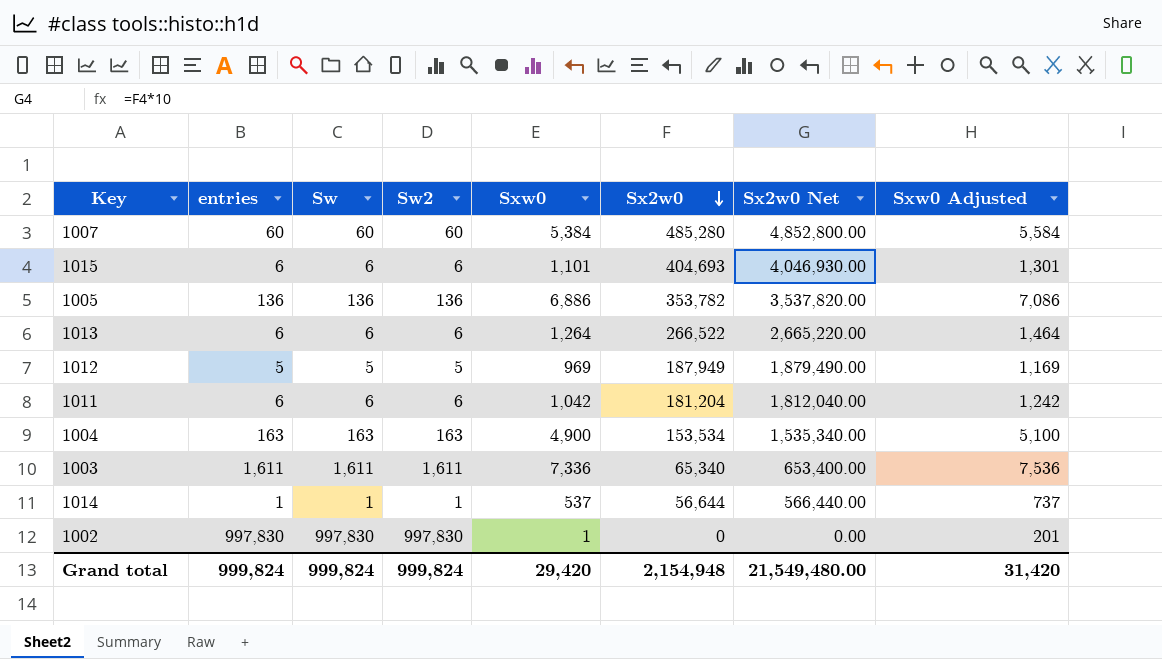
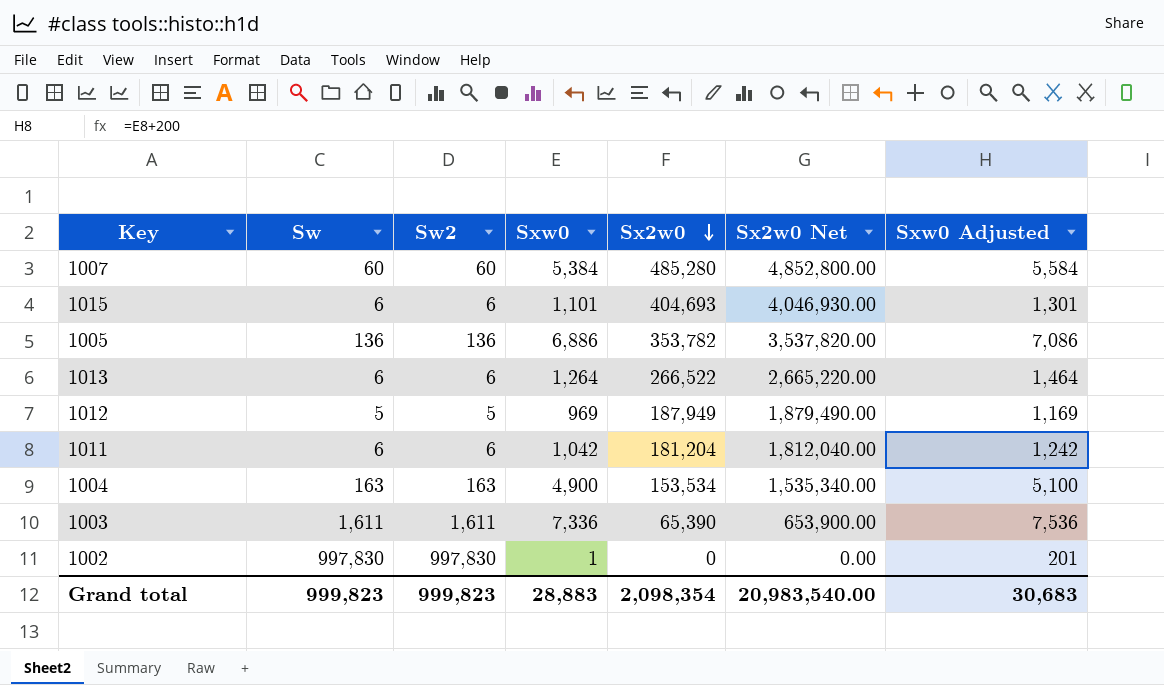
column entries | position: 2 -> none
row 1014: 1 | 1 | 1 | 537 | 56,644 | 566,440.00 | 737 -> none
1003 | Sx2w0: 65,340 -> 65,390
1003 | Sx2w0 Net: 653,400.00 -> 653,900.00
Grand total | Sw: 999,824 -> 999,823
Grand total | Sw2: 999,824 -> 999,823
Grand total | Sxw0: 29,420 -> 28,883
Grand total | Sx2w0: 2,154,948 -> 2,098,354
Grand total | Sx2w0 Net: 21,549,480.00 -> 20,983,540.00
Grand total | Sxw0 Adjusted: 31,420 -> 30,683

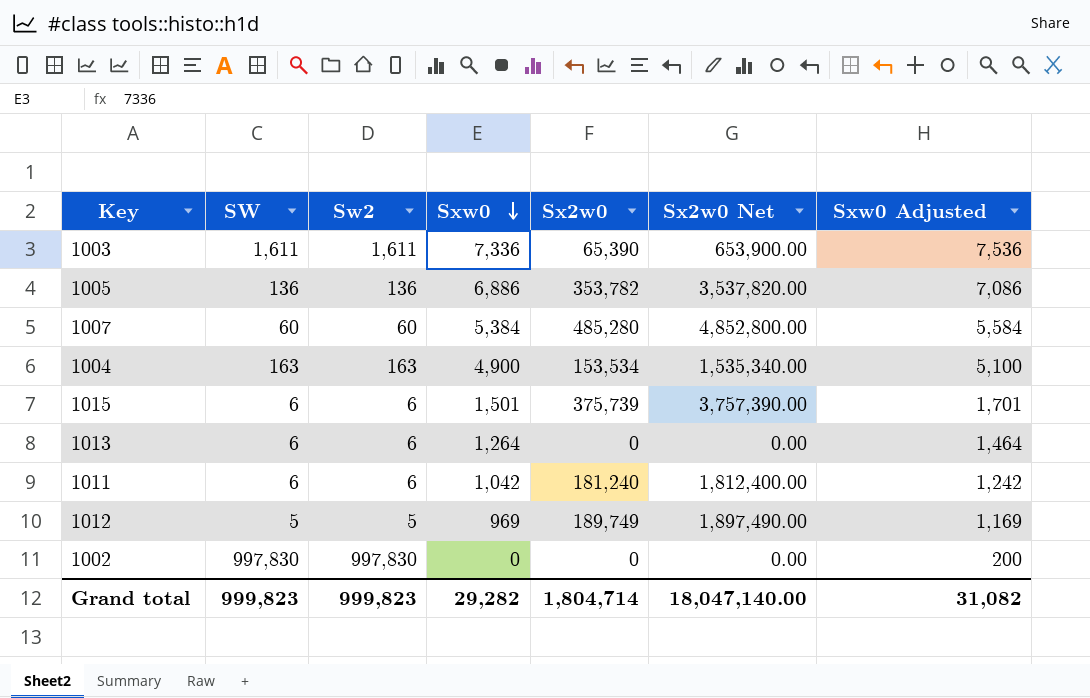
row order: Sx2w0 descending -> Sxw0 descending
column name: Sw -> SW
1015 | Sxw0: 1,101 -> 1,501
1015 | Sx2w0: 404,693 -> 375,739
1015 | Sx2w0 Net: 4,046,930.00 -> 3,757,390.00
1015 | Sxw0 Adjusted: 1,301 -> 1,701
1013 | Sx2w0: 266,522 -> 0
1013 | Sx2w0 Net: 2,665,220.00 -> 0.00
1011 | Sx2w0: 181,204 -> 181,240
1011 | Sx2w0 Net: 1,812,040.00 -> 1,812,400.00
1012 | Sx2w0: 187,949 -> 189,749
1012 | Sx2w0 Net: 1,879,490.00 -> 1,897,490.00
1002 | Sxw0: 1 -> 0
1002 | Sxw0 Adjusted: 201 -> 200
Grand total | Sxw0: 28,883 -> 29,282
Grand total | Sx2w0: 2,098,354 -> 1,804,714
Grand total | Sx2w0 Net: 20,983,540.00 -> 18,047,140.00
Grand total | Sxw0 Adjusted: 30,683 -> 31,082

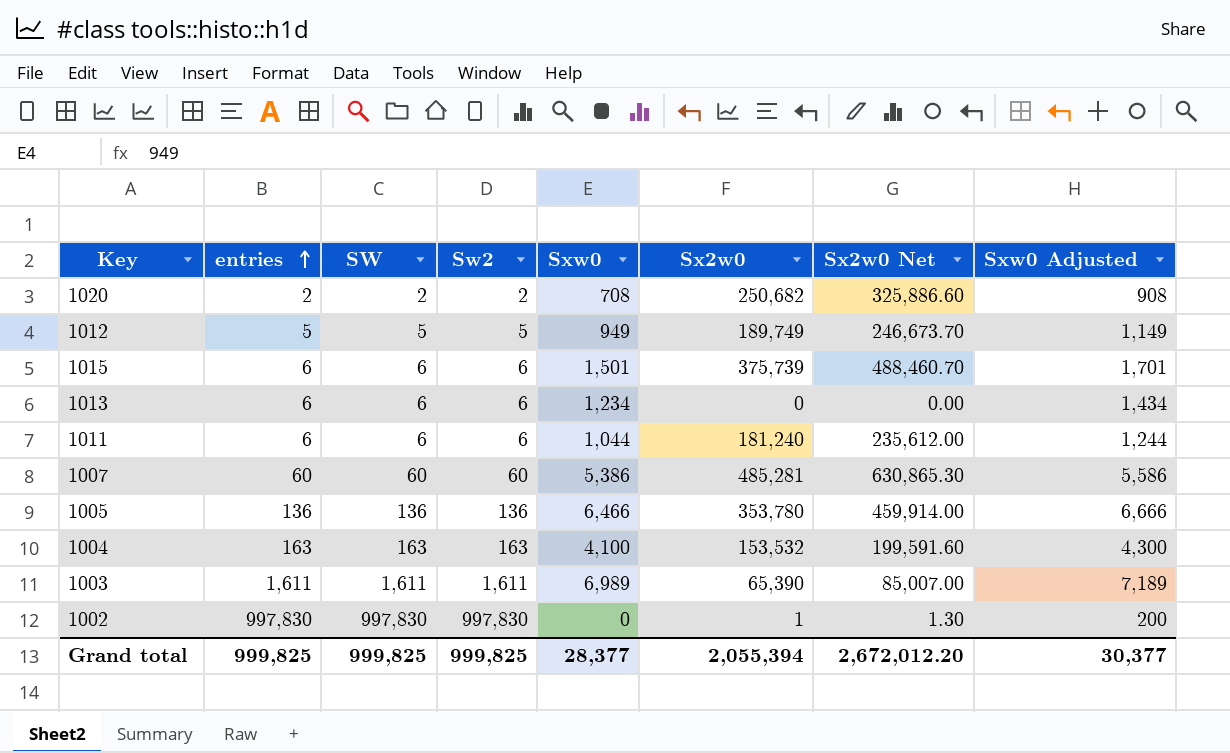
row order: Sxw0 descending -> entries ascending
column entries | position: none -> 2
column Sx2w0 Net | formula: [Sx2w0] * 10 -> [Sx2w0] * 1.3
row 1020: none -> 2 | 2 | 2 | 708 | 250,682 | 325,886.60 | 908
1012 | Sxw0: 969 -> 949
1012 | Sxw0 Adjusted: 1,169 -> 1,149
1013 | Sxw0: 1,264 -> 1,234
1013 | Sxw0 Adjusted: 1,464 -> 1,434
1011 | Sxw0: 1,042 -> 1,044
1011 | Sxw0 Adjusted: 1,242 -> 1,244
1007 | Sxw0: 5,384 -> 5,386
1007 | Sx2w0: 485,280 -> 485,281
1007 | Sxw0 Adjusted: 5,584 -> 5,586
1005 | Sxw0: 6,886 -> 6,466
1005 | Sx2w0: 353,782 -> 353,780
1005 | Sxw0 Adjusted: 7,086 -> 6,666
1004 | Sxw0: 4,900 -> 4,100
1004 | Sx2w0: 153,534 -> 153,532
1004 | Sxw0 Adjusted: 5,100 -> 4,300
1003 | Sxw0: 7,336 -> 6,989
1003 | Sxw0 Adjusted: 7,536 -> 7,189
1002 | Sx2w0: 0 -> 1
Grand total | SW: 999,823 -> 999,825
Grand total | Sw2: 999,823 -> 999,825
Grand total | Sxw0: 29,282 -> 28,377
Grand total | Sx2w0: 1,804,714 -> 2,055,394
Grand total | Sx2w0 Net: 18,047,140.00 -> 2,672,012.20
Grand total | Sxw0 Adjusted: 31,082 -> 30,377

